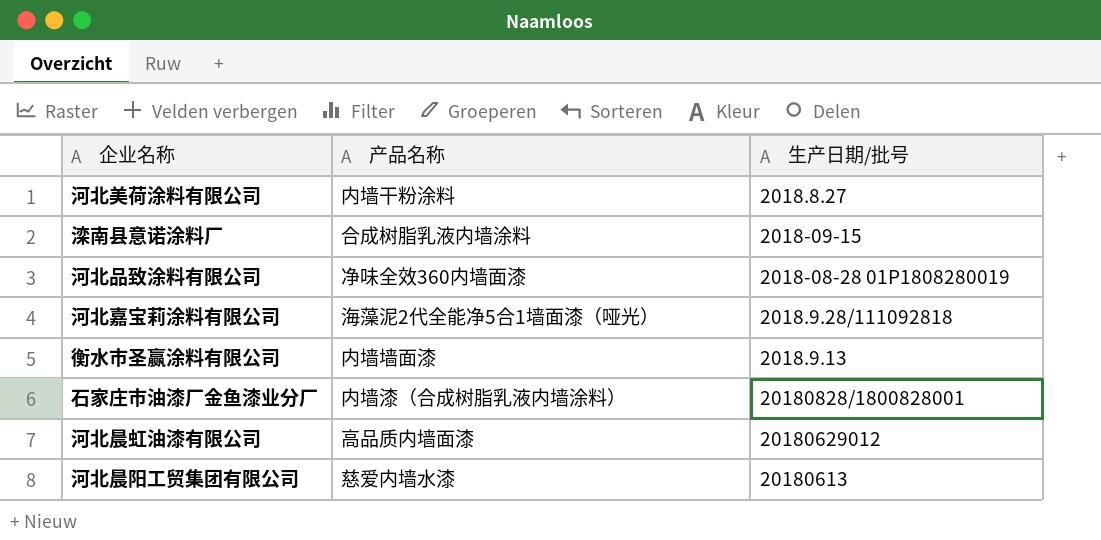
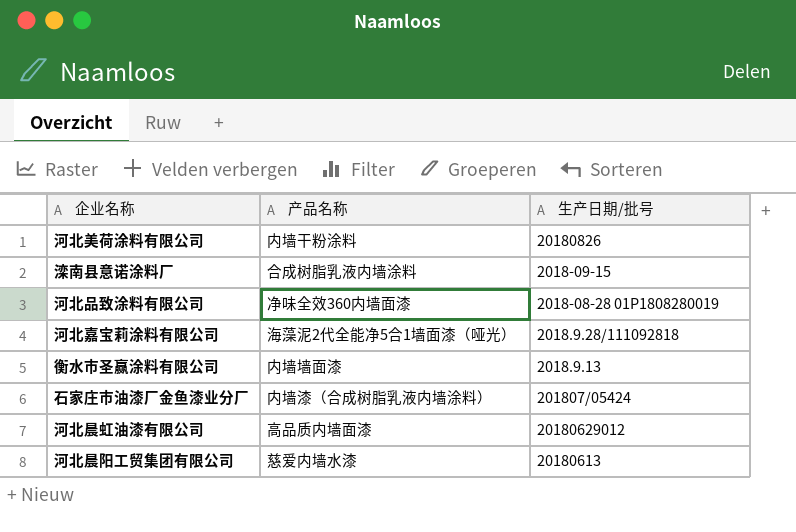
河北美荷涂料有限公司 | 生产日期/批号: 2018.8.27 -> 20180826
石家庄市油漆厂金鱼漆业分厂 | 生产日期/批号: 20180828/1800828001 -> 201807/05424

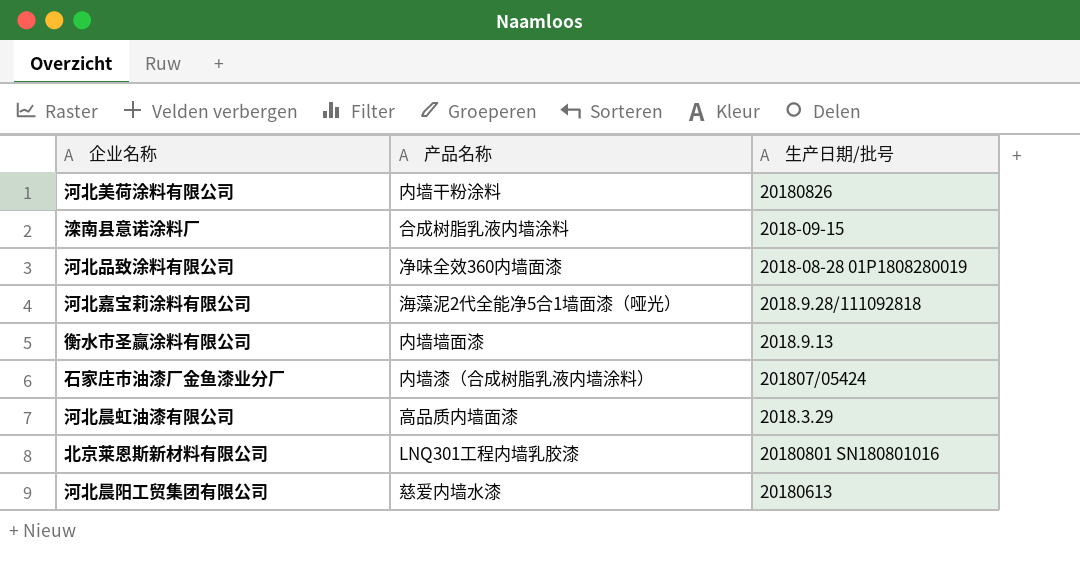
河北晨虹油漆有限公司 | 生产日期/批号: 20180629012 -> 2018.3.29
row 北京莱恩斯新材料有限公司: none -> LNQ301工程内墙乳胶漆 | 20180801 SN180801016

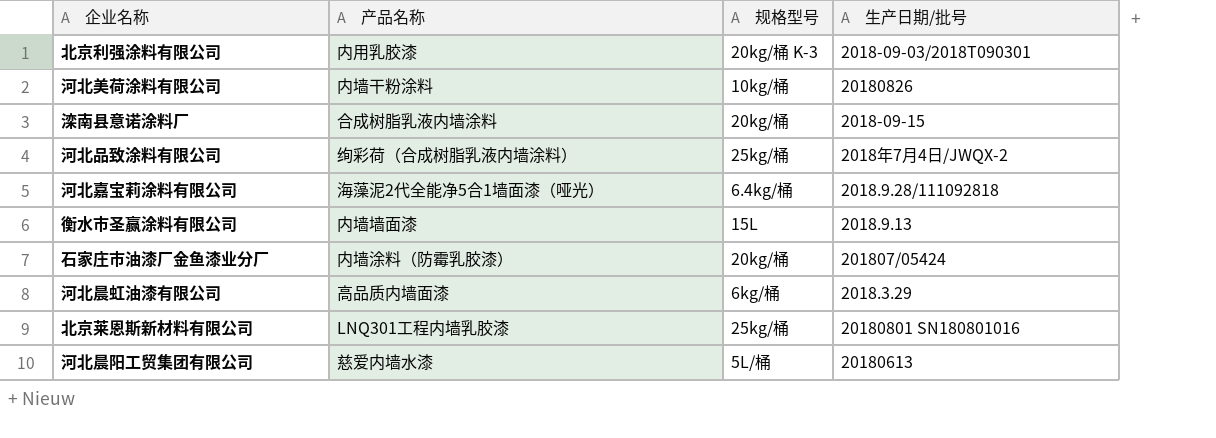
column 规格型号 | position: none -> 3
row 北京利强涂料有限公司: none -> 内用乳胶漆 | 20kg/桶 K-3 | 2018-09-03/2018T090301
河北品致涂料有限公司 | 产品名称: 净味全效360内墙面漆 -> 绚彩荷（合成树脂乳液内墙涂料）
河北品致涂料有限公司 | 生产日期/批号: 2018-08-28 01P1808280019 -> 2018年7月4日/JWQX-2
石家庄市油漆厂金鱼漆业分厂 | 产品名称: 内墙漆（合成树脂乳液内墙涂料） -> 内墙涂料（防霉乳胶漆）

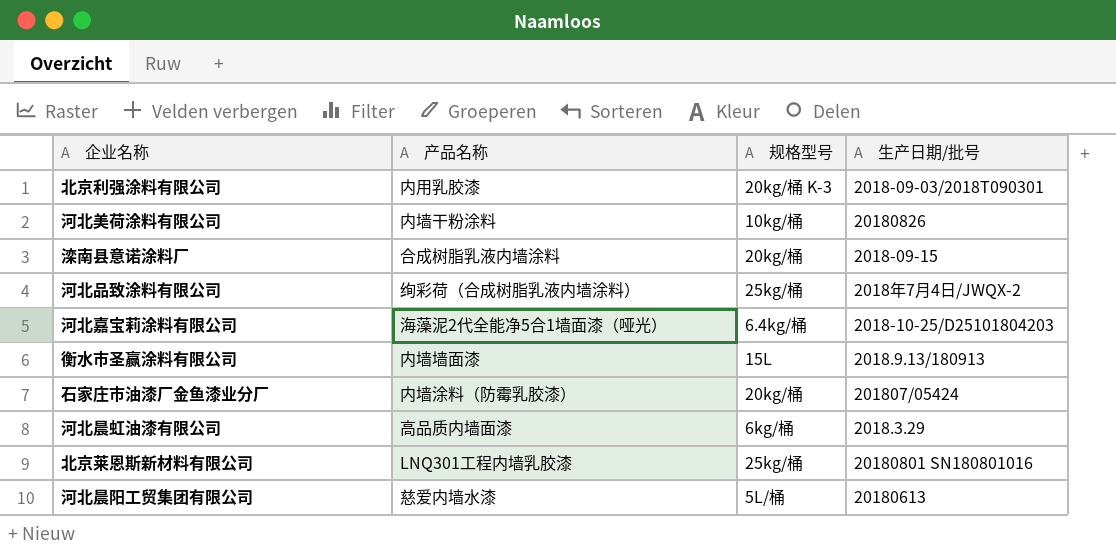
河北嘉宝莉涂料有限公司 | 生产日期/批号: 2018.9.28/111092818 -> 2018-10-25/D25101804203
衡水市圣赢涂料有限公司 | 生产日期/批号: 2018.9.13 -> 2018.9.13/180913

